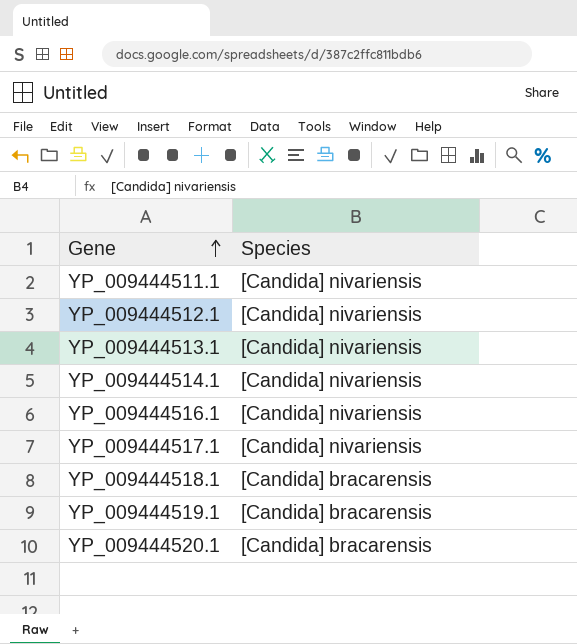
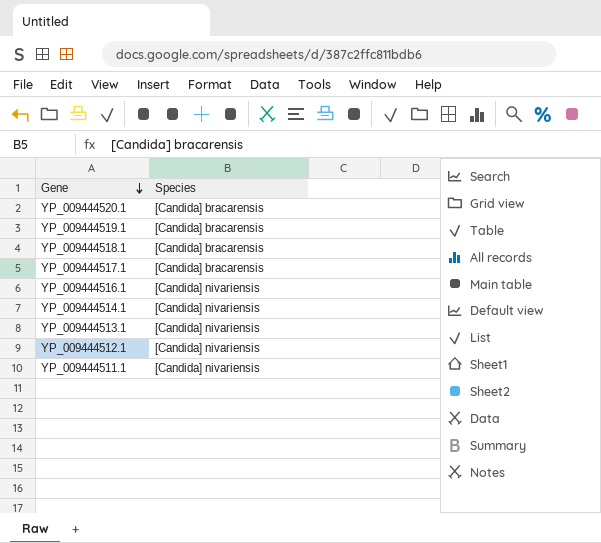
row order: Gene ascending -> Gene descending
YP_009444517.1 | Species: [Candida] nivariensis -> [Candida] bracarensis

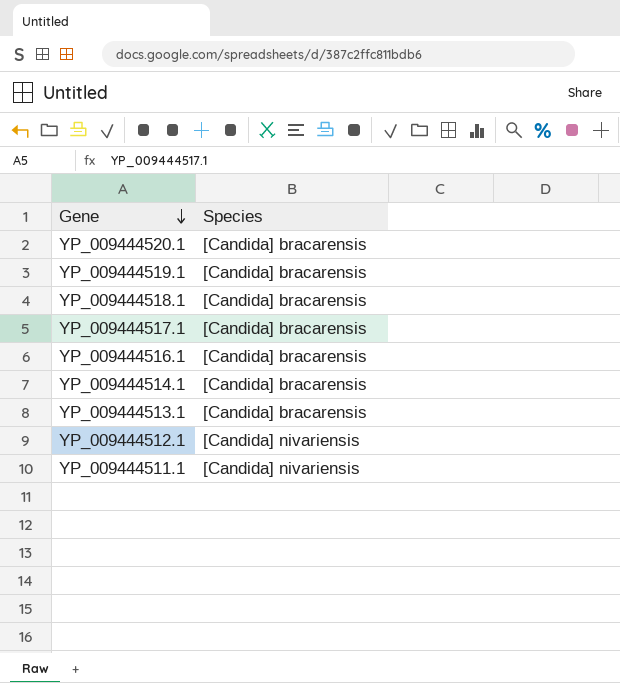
YP_009444516.1 | Species: [Candida] nivariensis -> [Candida] bracarensis
YP_009444514.1 | Species: [Candida] nivariensis -> [Candida] bracarensis
YP_009444513.1 | Species: [Candida] nivariensis -> [Candida] bracarensis

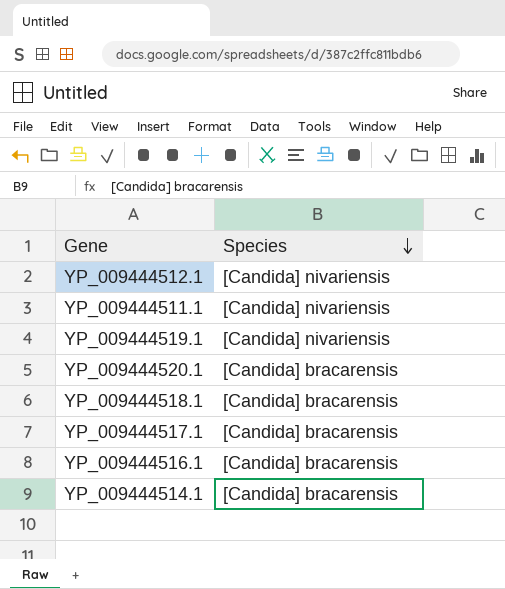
row order: Gene descending -> Species descending
row YP_009444513.1: [Candida] bracarensis -> none
YP_009444519.1 | Species: [Candida] bracarensis -> [Candida] nivariensis

